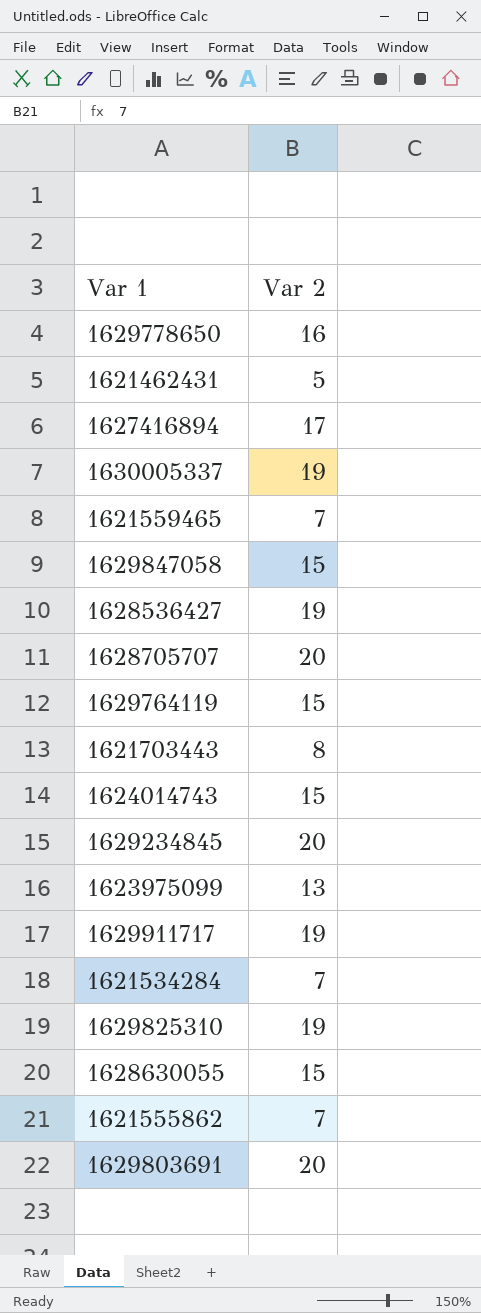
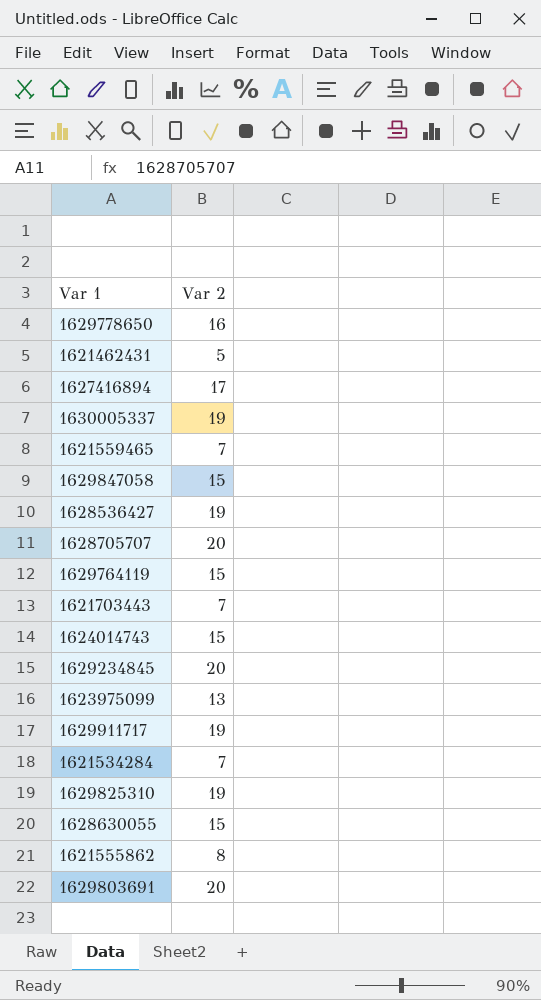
1621703443 | Var 2: 8 -> 7
1621555862 | Var 2: 7 -> 8

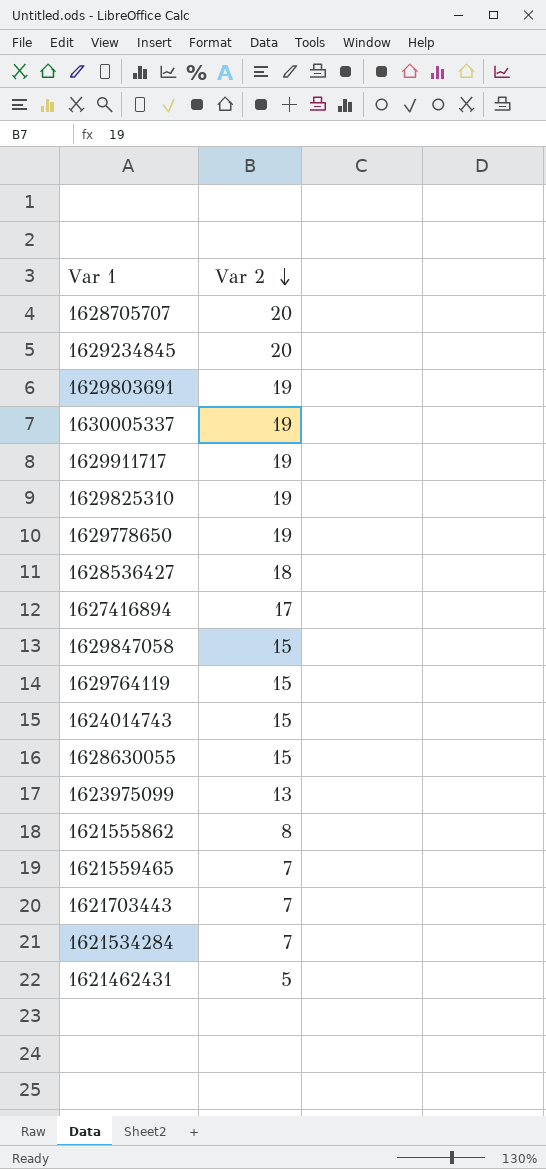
row order: none -> Var 2 descending
1629803691 | Var 2: 20 -> 19
1629778650 | Var 2: 16 -> 19
1628536427 | Var 2: 19 -> 18

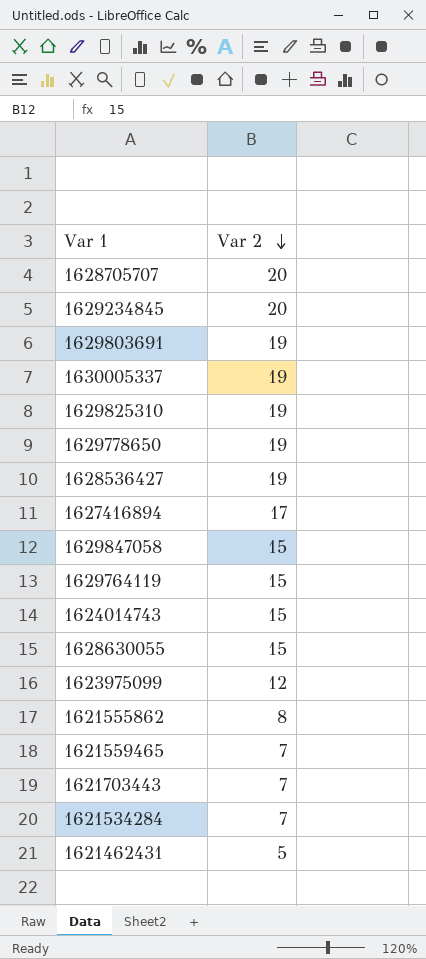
row 1629911717: 19 -> none
1628536427 | Var 2: 18 -> 19
1623975099 | Var 2: 13 -> 12

